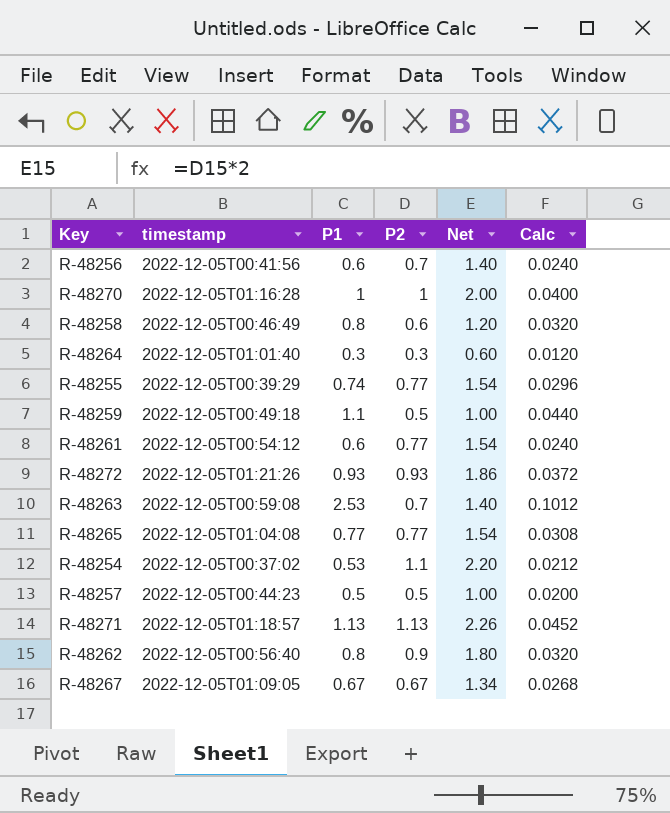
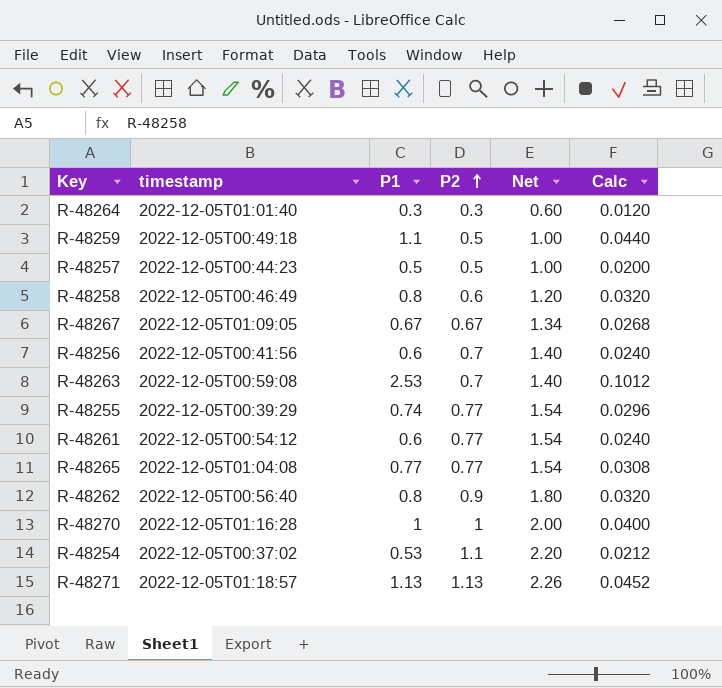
row order: none -> P2 ascending
row R-48272: 2022-12-05T01:21:26 | 0.93 | 0.93 | 1.86 | 0.0372 -> none

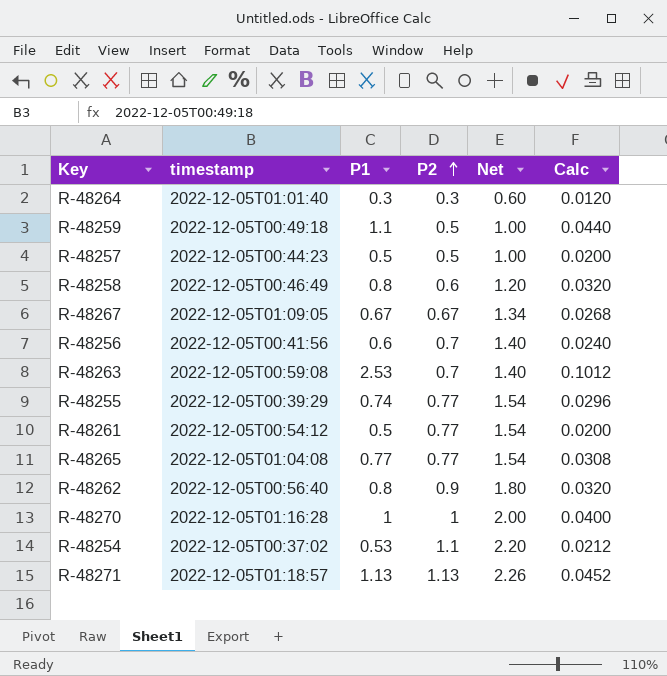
R-48261 | P1: 0.6 -> 0.5
R-48261 | Calc: 0.0240 -> 0.0200

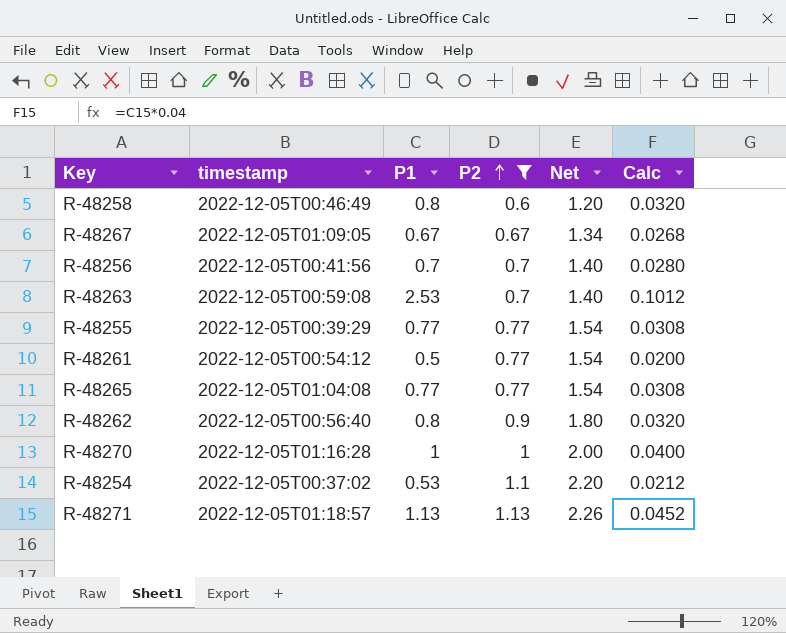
filter: none -> P2 >= 0.6
R-48256 | P1: 0.6 -> 0.7
R-48256 | Calc: 0.0240 -> 0.0280
R-48255 | P1: 0.74 -> 0.77
R-48255 | Calc: 0.0296 -> 0.0308

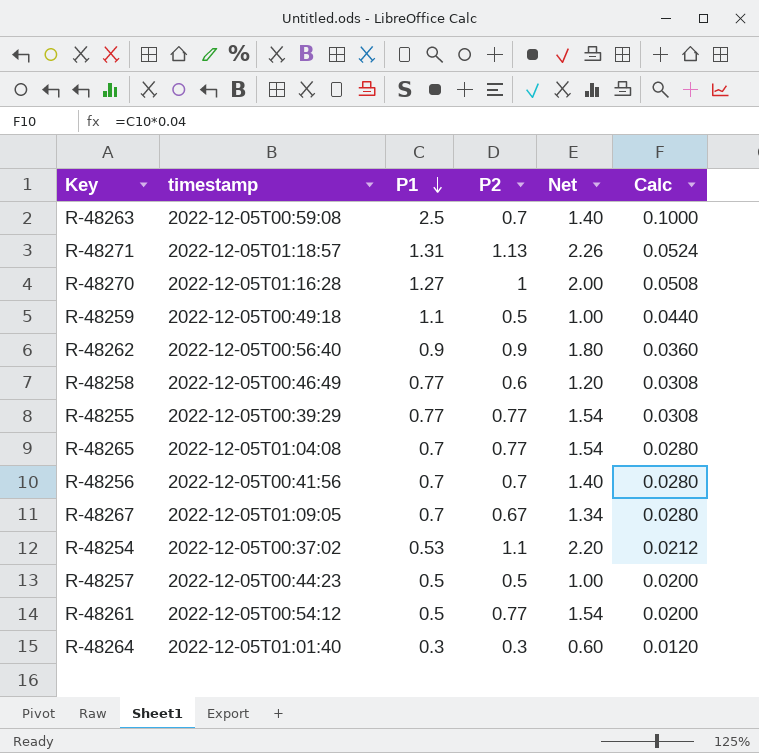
filter: P2 >= 0.6 -> none
row order: P2 ascending -> P1 descending
R-48263 | P1: 2.53 -> 2.5
R-48263 | Calc: 0.1012 -> 0.1000
R-48271 | P1: 1.13 -> 1.31
R-48271 | Calc: 0.0452 -> 0.0524
R-48270 | P1: 1 -> 1.27
R-48270 | Calc: 0.0400 -> 0.0508
R-48262 | P1: 0.8 -> 0.9
R-48262 | Calc: 0.0320 -> 0.0360
R-48258 | P1: 0.8 -> 0.77
R-48258 | Calc: 0.0320 -> 0.0308
R-48265 | P1: 0.77 -> 0.7
R-48265 | Calc: 0.0308 -> 0.0280
R-48267 | P1: 0.67 -> 0.7
R-48267 | Calc: 0.0268 -> 0.0280

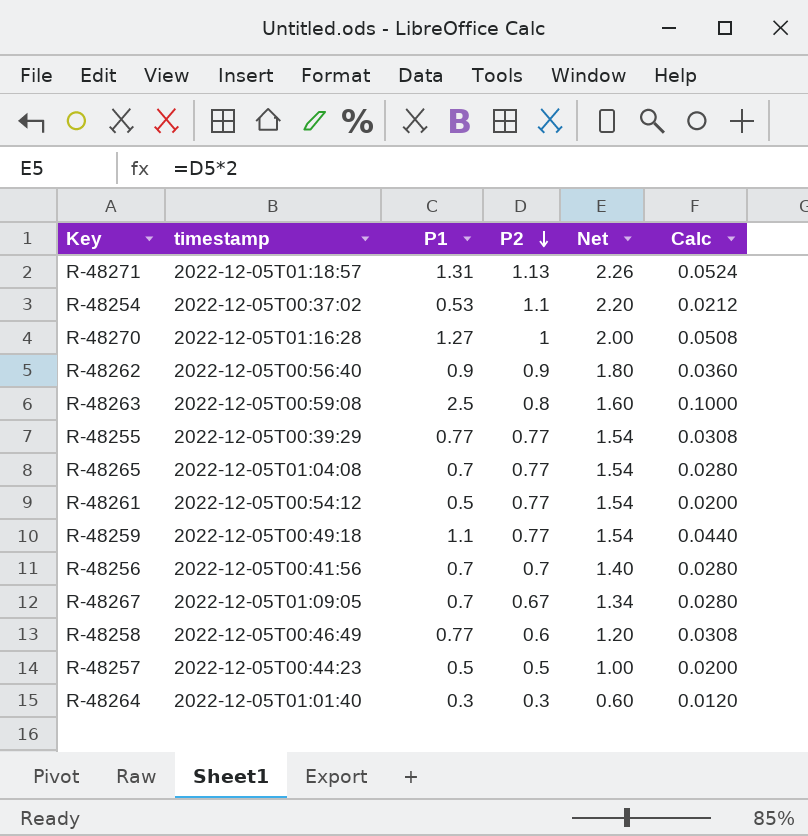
row order: P1 descending -> P2 descending
R-48263 | P2: 0.7 -> 0.8
R-48263 | Net: 1.40 -> 1.60
R-48259 | P2: 0.5 -> 0.77
R-48259 | Net: 1.00 -> 1.54

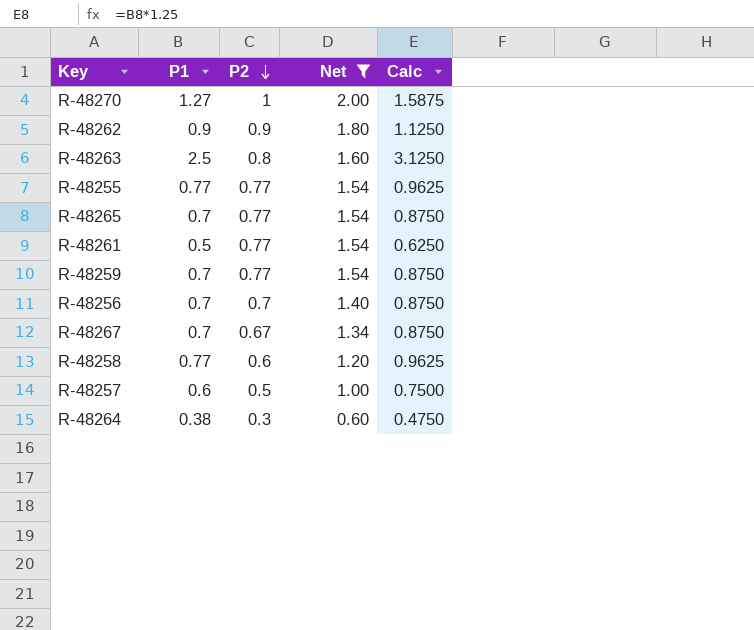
filter: none -> Net <= 2.00
column timestamp | position: 2 -> none
column Calc | formula: [P1] * 0.04 -> [P1] * 1.25
R-48259 | P1: 1.1 -> 0.7
R-48257 | P1: 0.5 -> 0.6
R-48264 | P1: 0.3 -> 0.38

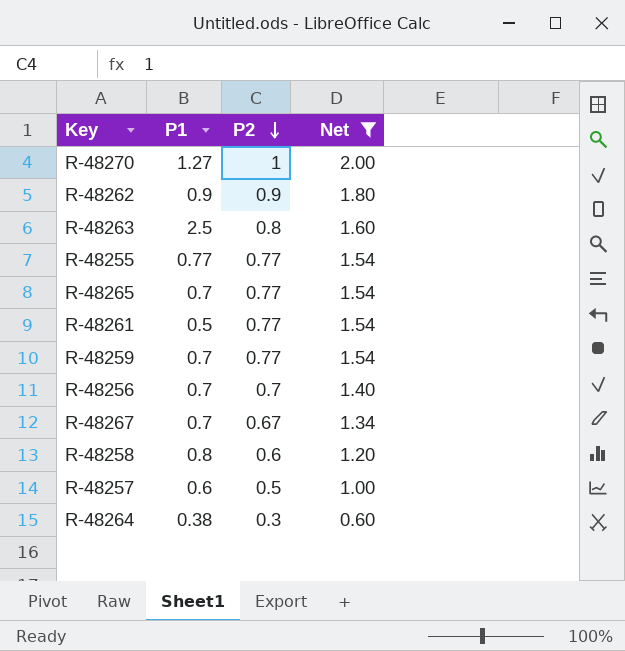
column Calc | formula: [P1] * 1.25 -> none
R-48258 | P1: 0.77 -> 0.8

